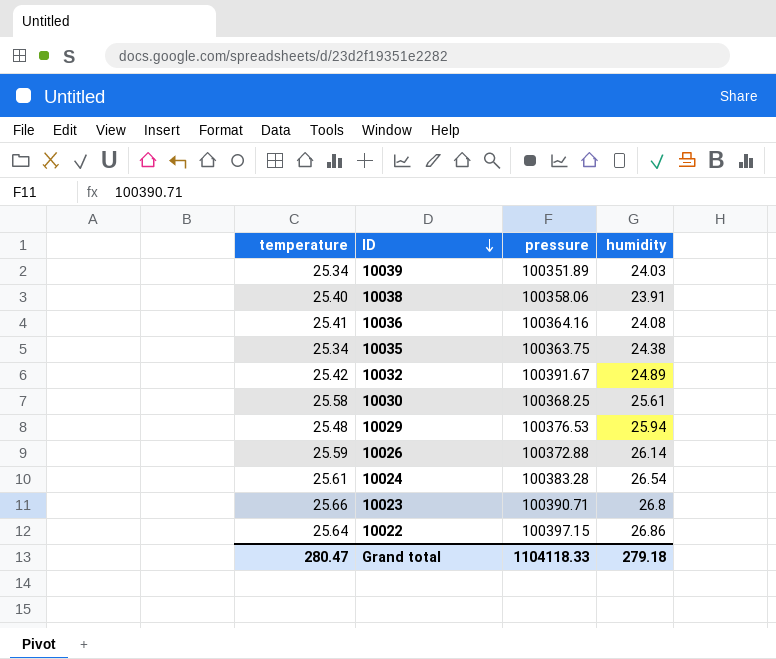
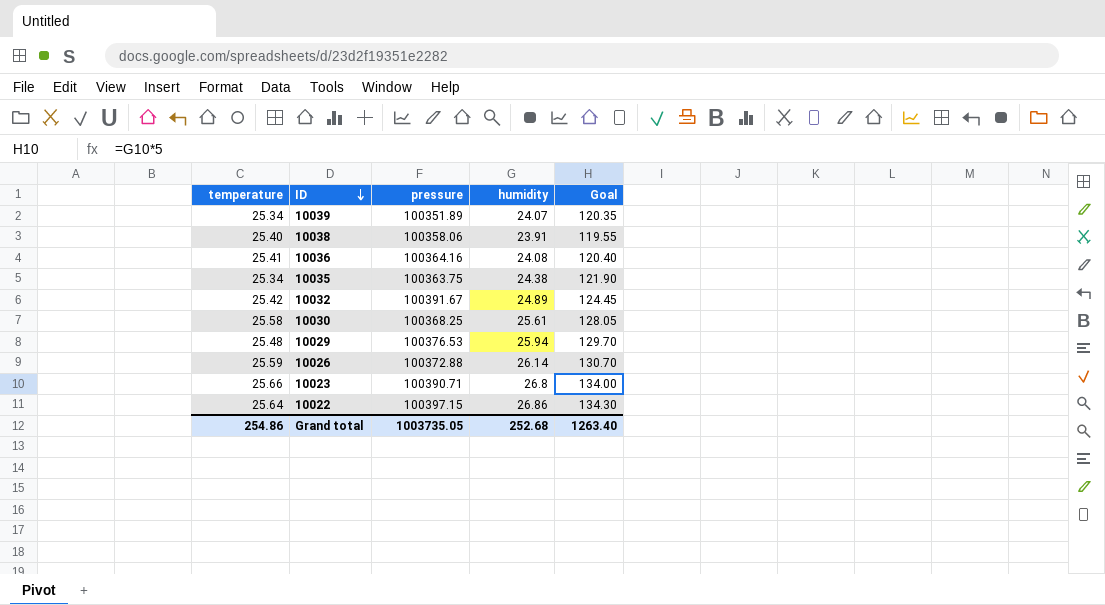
column Goal | formula: none -> [humidity] * 5
row 10024: 25.61 | 100383.28 | 26.54 -> none
10039 | humidity: 24.03 -> 24.07
Grand total | temperature: 280.47 -> 254.86
Grand total | pressure: 1104118.33 -> 1003735.05
Grand total | humidity: 279.18 -> 252.68

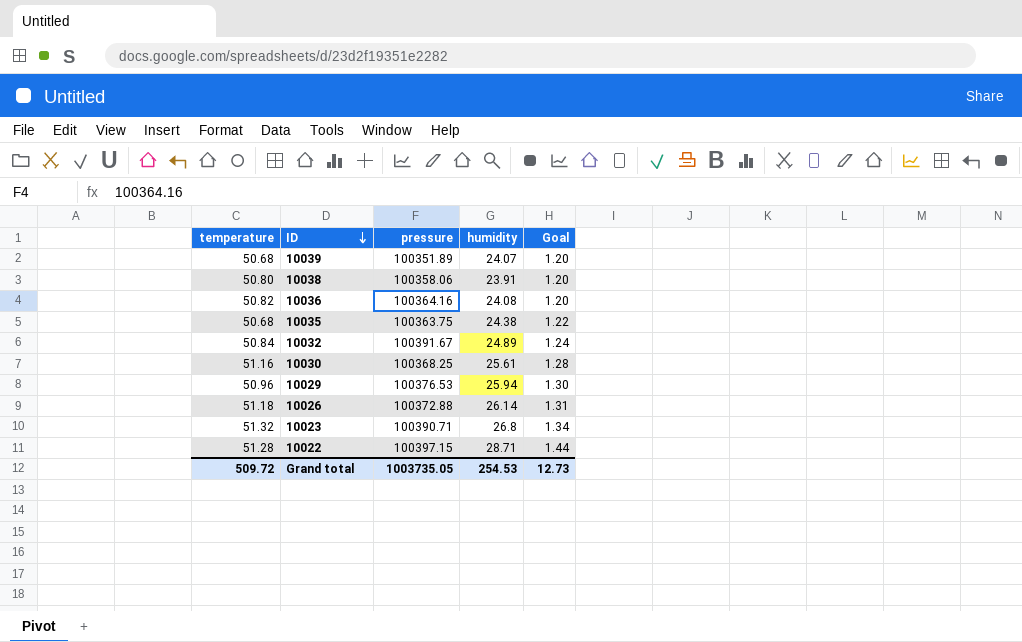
column Goal | formula: [humidity] * 5 -> [humidity] * 0.05
10039 | temperature: 25.34 -> 50.68
10038 | temperature: 25.40 -> 50.80
10036 | temperature: 25.41 -> 50.82
10035 | temperature: 25.34 -> 50.68
10032 | temperature: 25.42 -> 50.84
10030 | temperature: 25.58 -> 51.16
10029 | temperature: 25.48 -> 50.96
10026 | temperature: 25.59 -> 51.18
10023 | temperature: 25.66 -> 51.32
10022 | temperature: 25.64 -> 51.28
10022 | humidity: 26.86 -> 28.71
Grand total | temperature: 254.86 -> 509.72
Grand total | humidity: 252.68 -> 254.53
Grand total | Goal: 1263.40 -> 12.73

